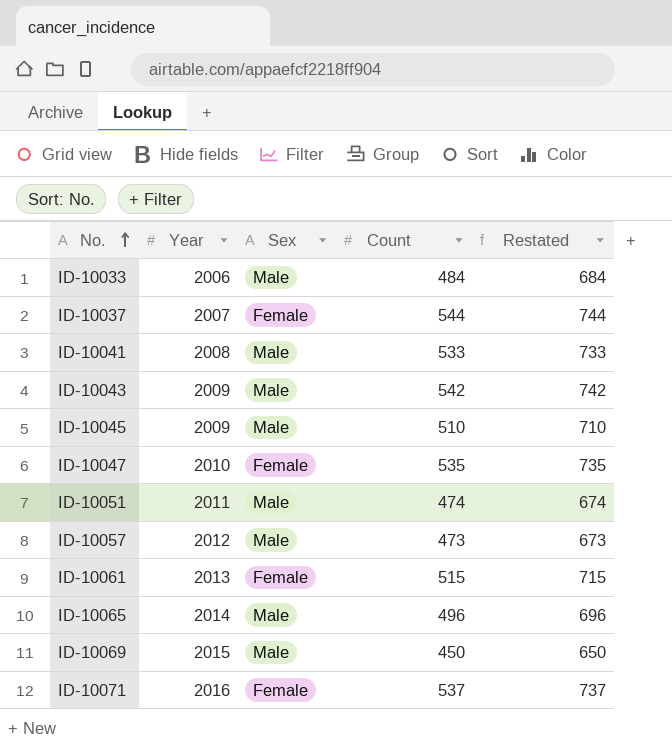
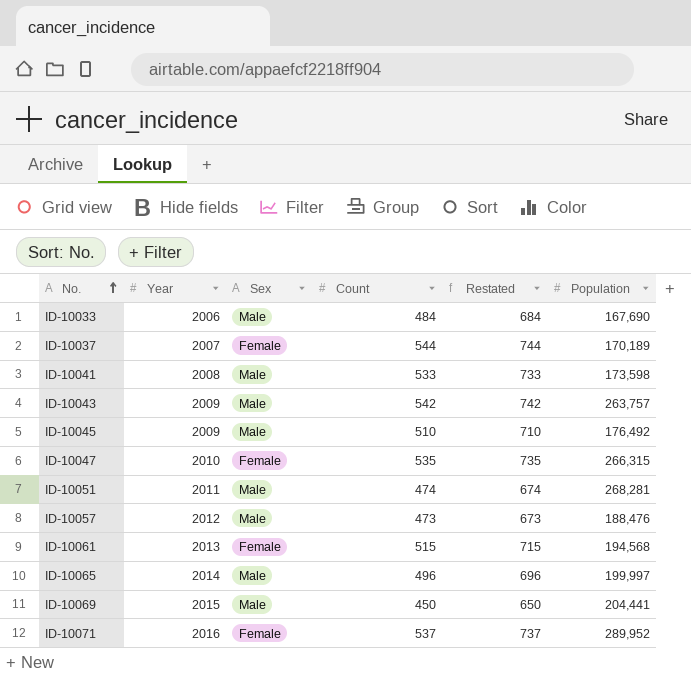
column Population | position: none -> 6

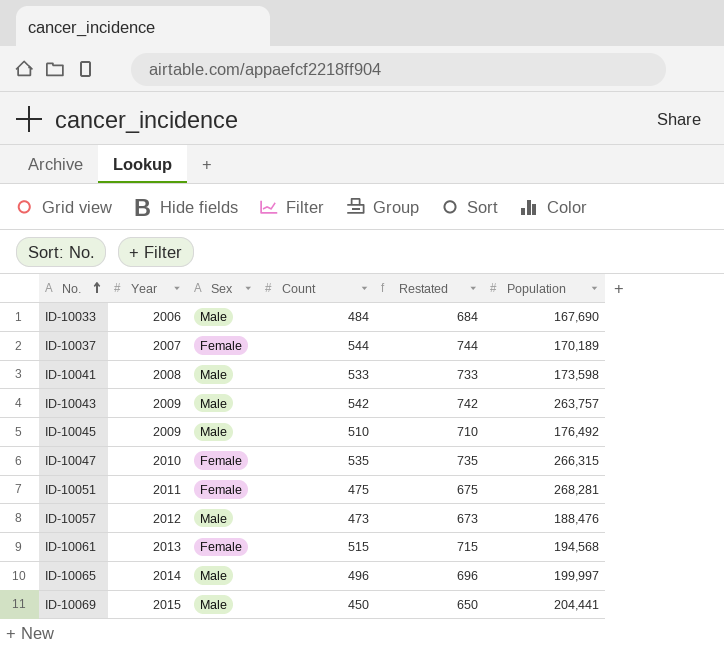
row ID-10071: 2016 | Female | 537 | 737 | 289,952 -> none
ID-10051 | Sex: Male -> Female
ID-10051 | Count: 474 -> 475
ID-10051 | Restated: 674 -> 675

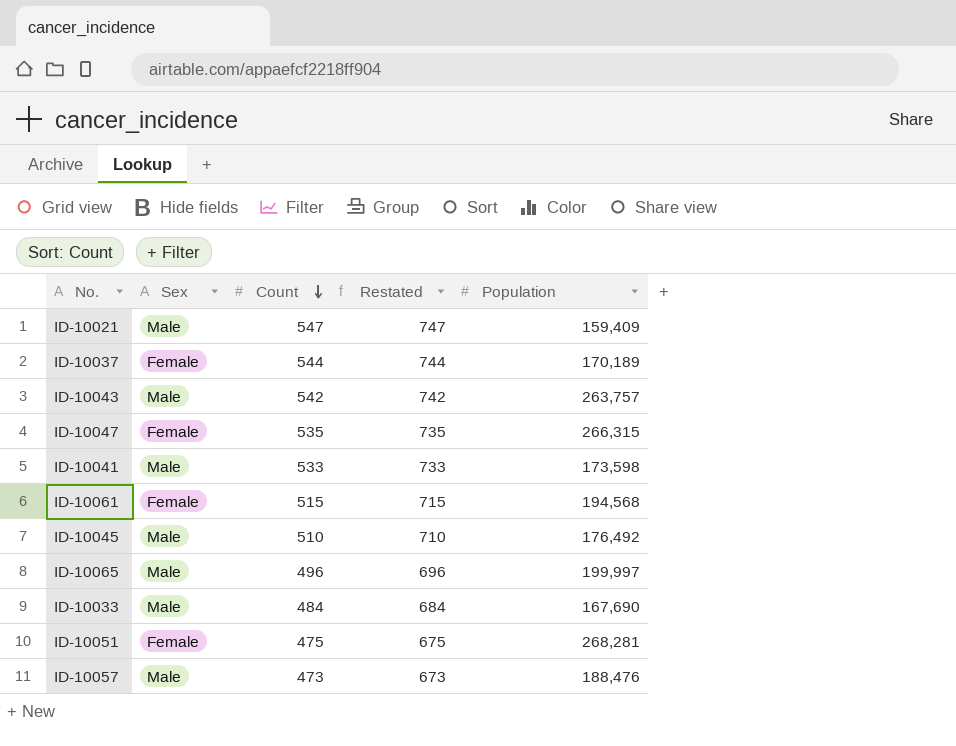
row order: No. ascending -> Count descending
column Year | position: 2 -> none
row ID-10069: 2015 | Male | 450 | 650 | 204,441 -> none
row ID-10021: none -> Male | 547 | 747 | 159,409

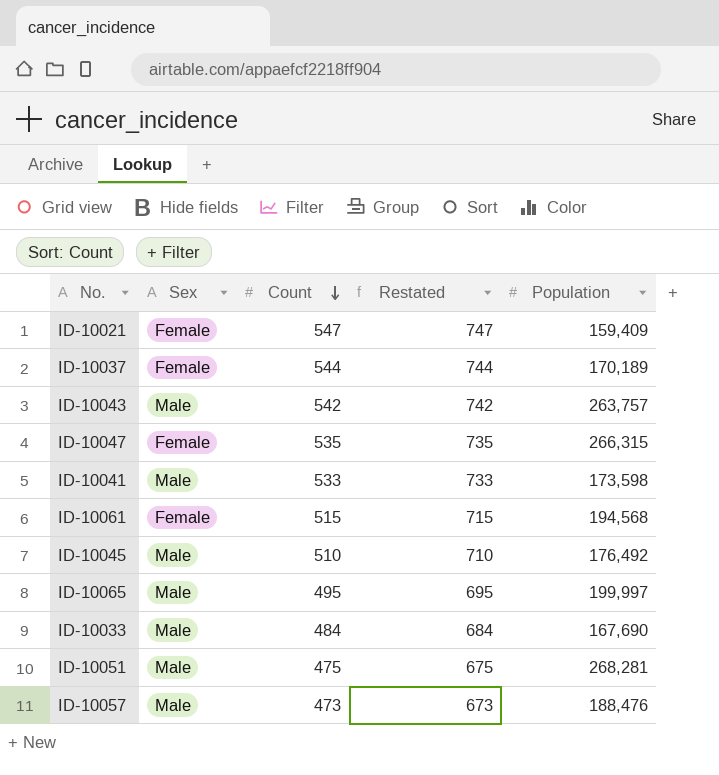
ID-10021 | Sex: Male -> Female
ID-10065 | Count: 496 -> 495
ID-10065 | Restated: 696 -> 695
ID-10051 | Sex: Female -> Male

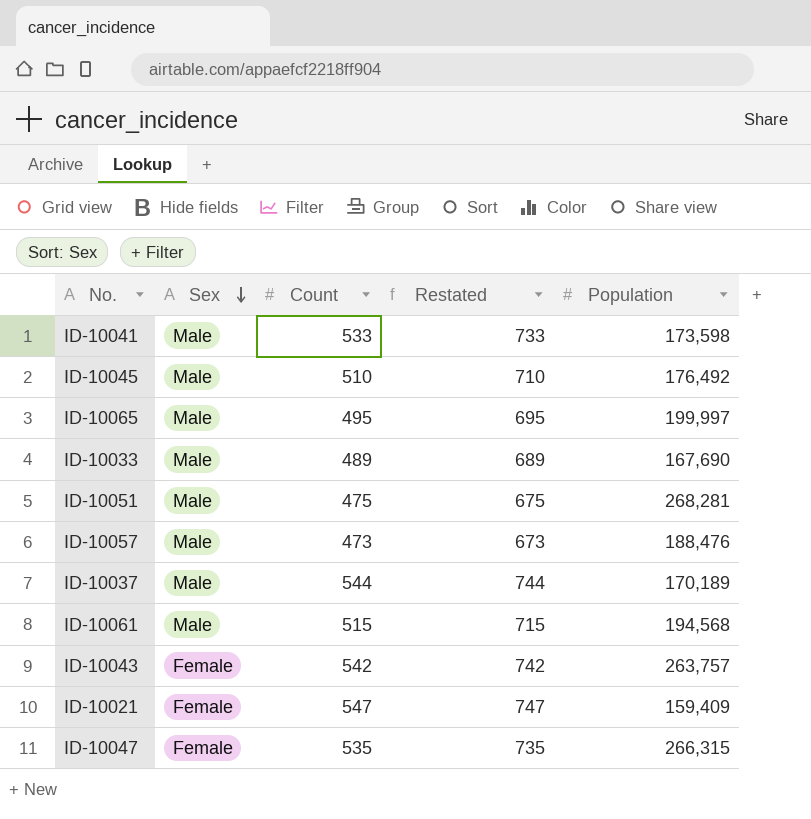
row order: Count descending -> Sex descending
ID-10033 | Count: 484 -> 489
ID-10033 | Restated: 684 -> 689
ID-10037 | Sex: Female -> Male
ID-10061 | Sex: Female -> Male
ID-10043 | Sex: Male -> Female

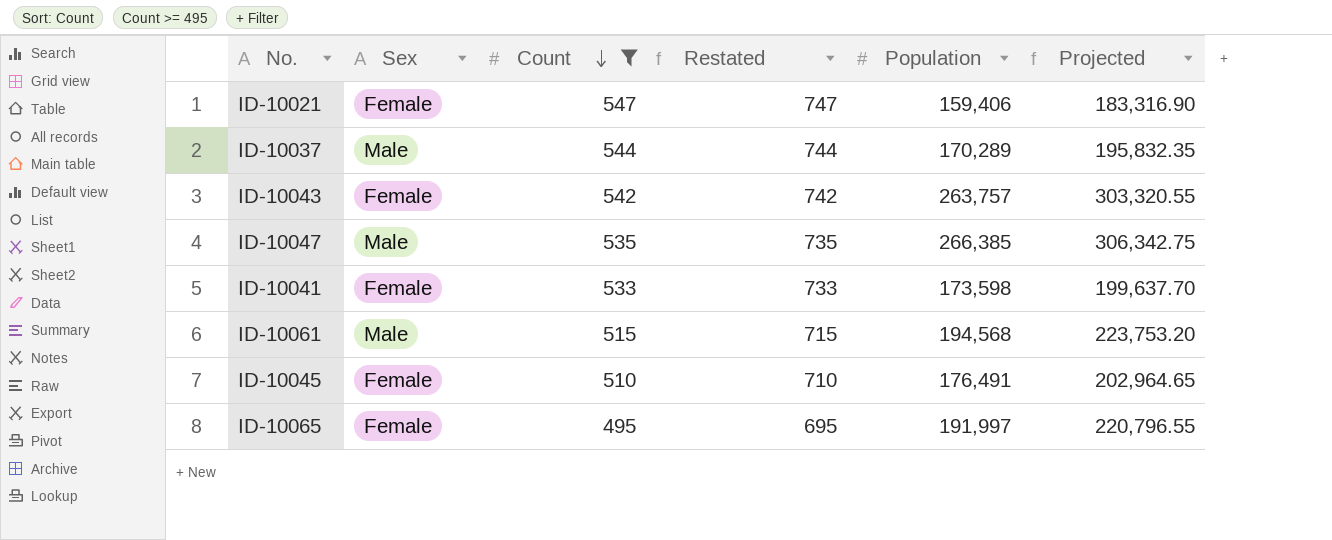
filter: none -> Count >= 495
row order: Sex descending -> Count descending
column Projected | formula: none -> [Population] * 1.15
ID-10021 | Population: 159,409 -> 159,406
ID-10037 | Population: 170,189 -> 170,289
ID-10047 | Sex: Female -> Male
ID-10047 | Population: 266,315 -> 266,385
ID-10041 | Sex: Male -> Female
ID-10045 | Sex: Male -> Female
ID-10045 | Population: 176,492 -> 176,491
ID-10065 | Sex: Male -> Female
ID-10065 | Population: 199,997 -> 191,997

